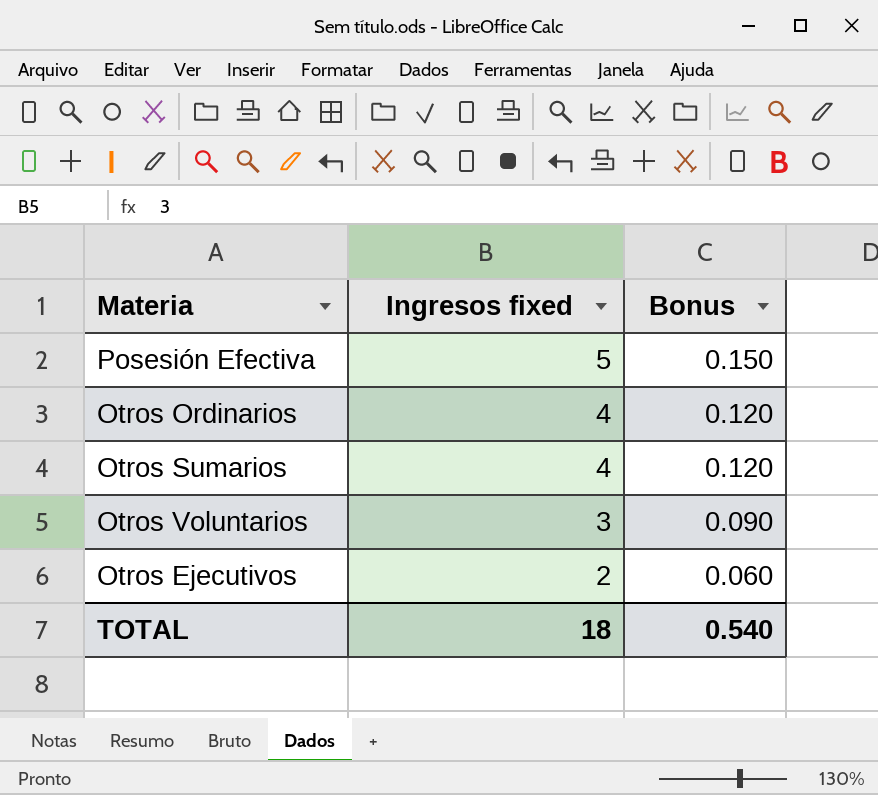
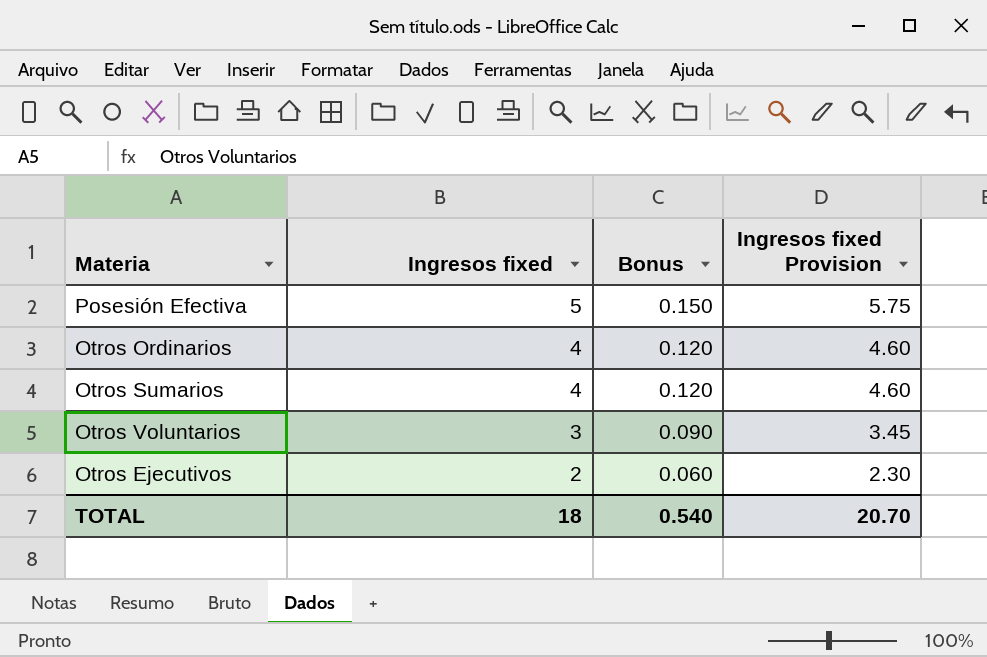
column Ingresos fixed Provision | formula: none -> [Ingresos fixed] * 1.15

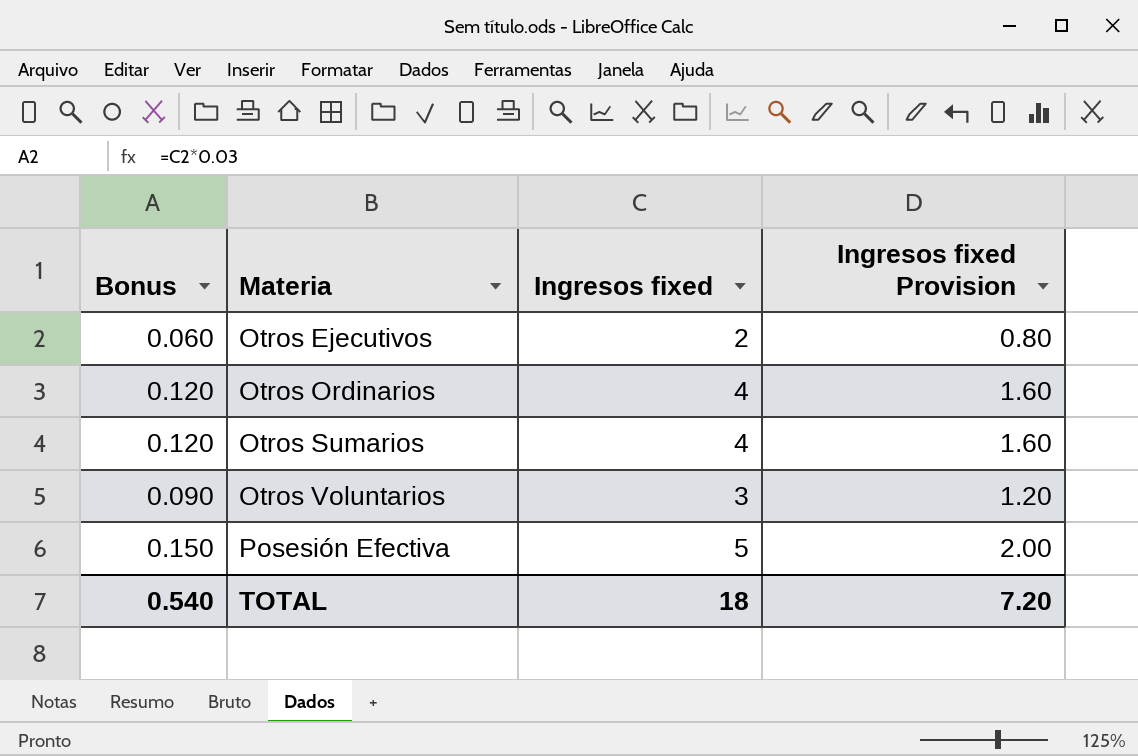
row order: Ingresos fixed descending -> Materia ascending
column Bonus | position: 3 -> 1
column Ingresos fixed Provision | formula: [Ingresos fixed] * 1.15 -> [Ingresos fixed] * 0.4
TOTAL | Ingresos fixed Provision: 20.70 -> 7.20

